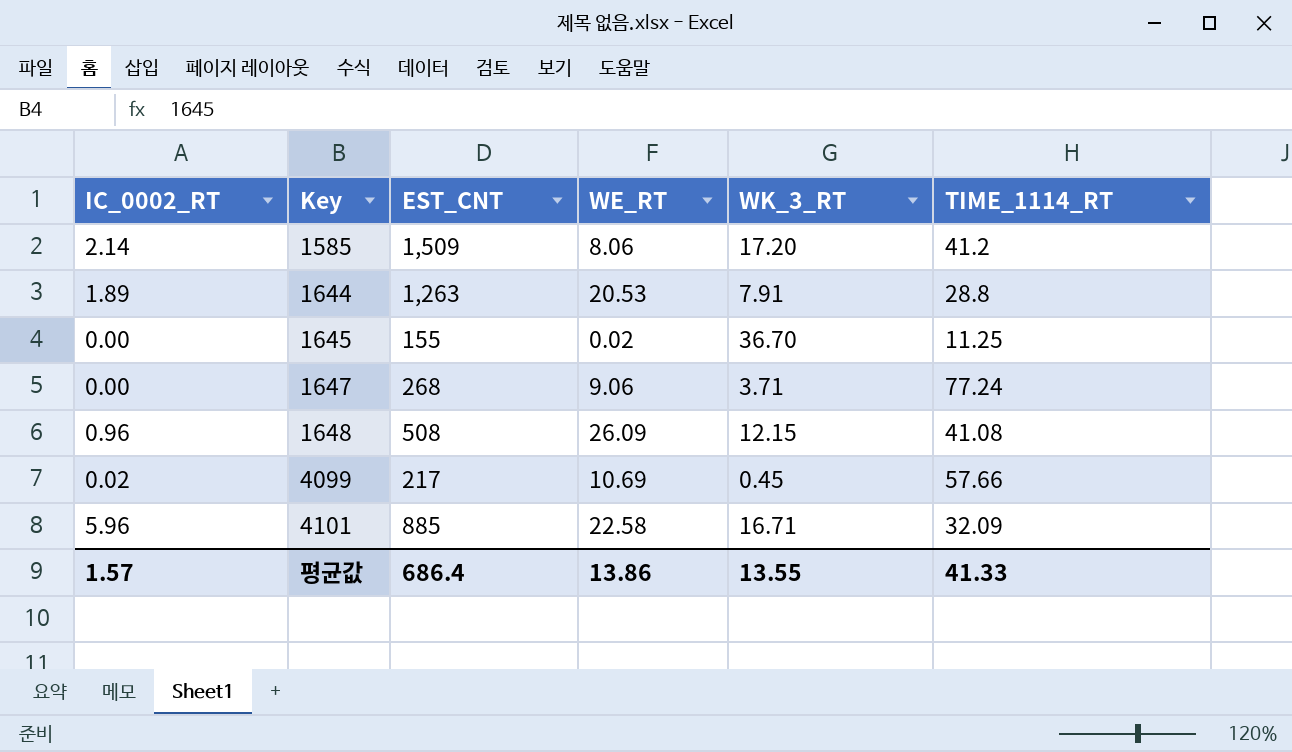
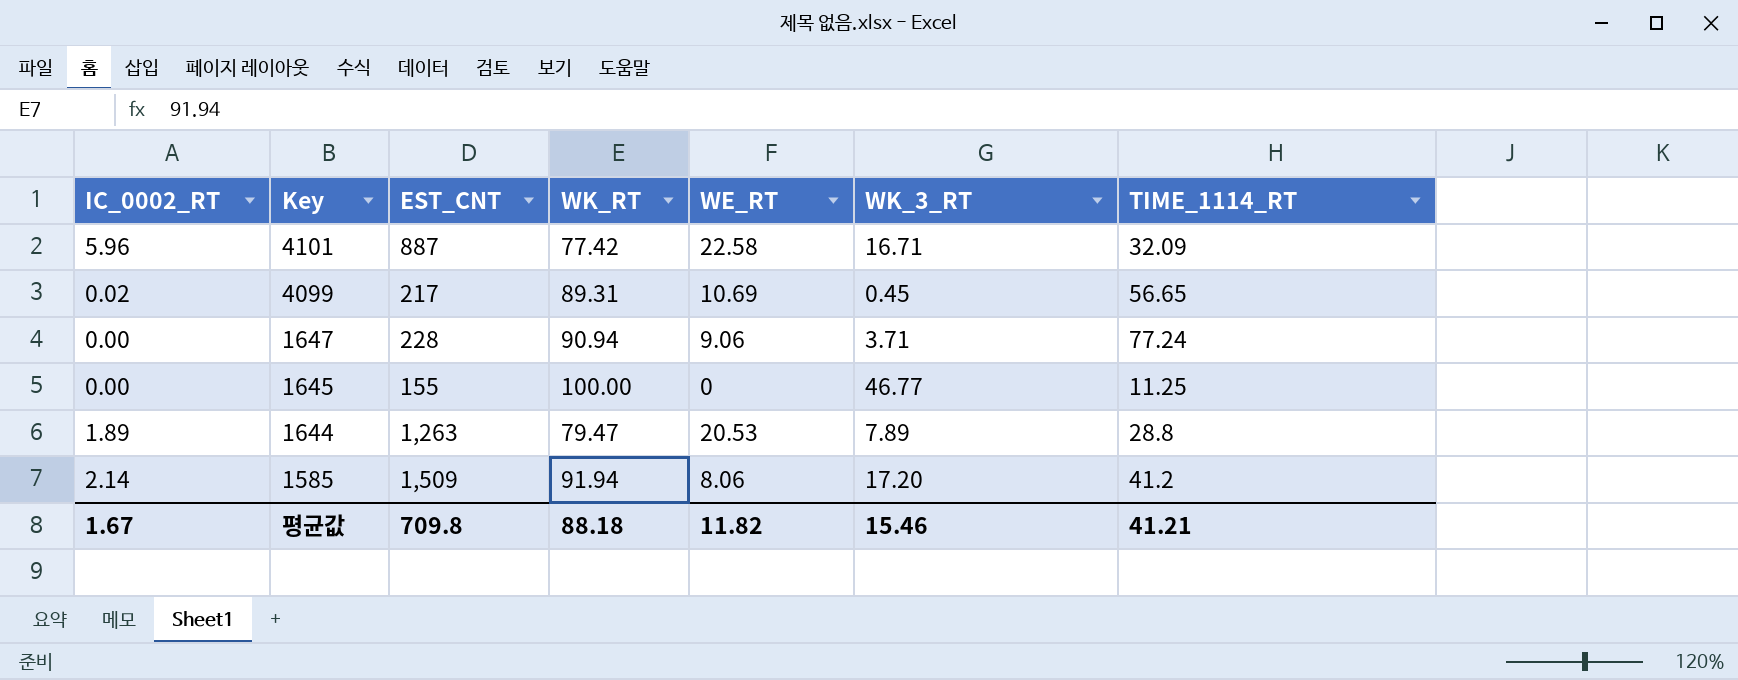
row order: Key ascending -> Key descending
column WK_RT | position: none -> 4
row 1648: 0.96 | 508 | 26.09 | 12.15 | 41.08 -> none
4101 | EST_CNT: 885 -> 887
4099 | TIME_1114_RT: 57.66 -> 56.65
1647 | EST_CNT: 268 -> 228
1645 | WE_RT: 0.02 -> 0
1645 | WK_3_RT: 36.70 -> 46.77
1644 | WK_3_RT: 7.91 -> 7.89
평균값 | IC_0002_RT: 1.57 -> 1.67
평균값 | EST_CNT: 686.4 -> 709.8
평균값 | WE_RT: 13.86 -> 11.82
평균값 | WK_3_RT: 13.55 -> 15.46
평균값 | TIME_1114_RT: 41.33 -> 41.21

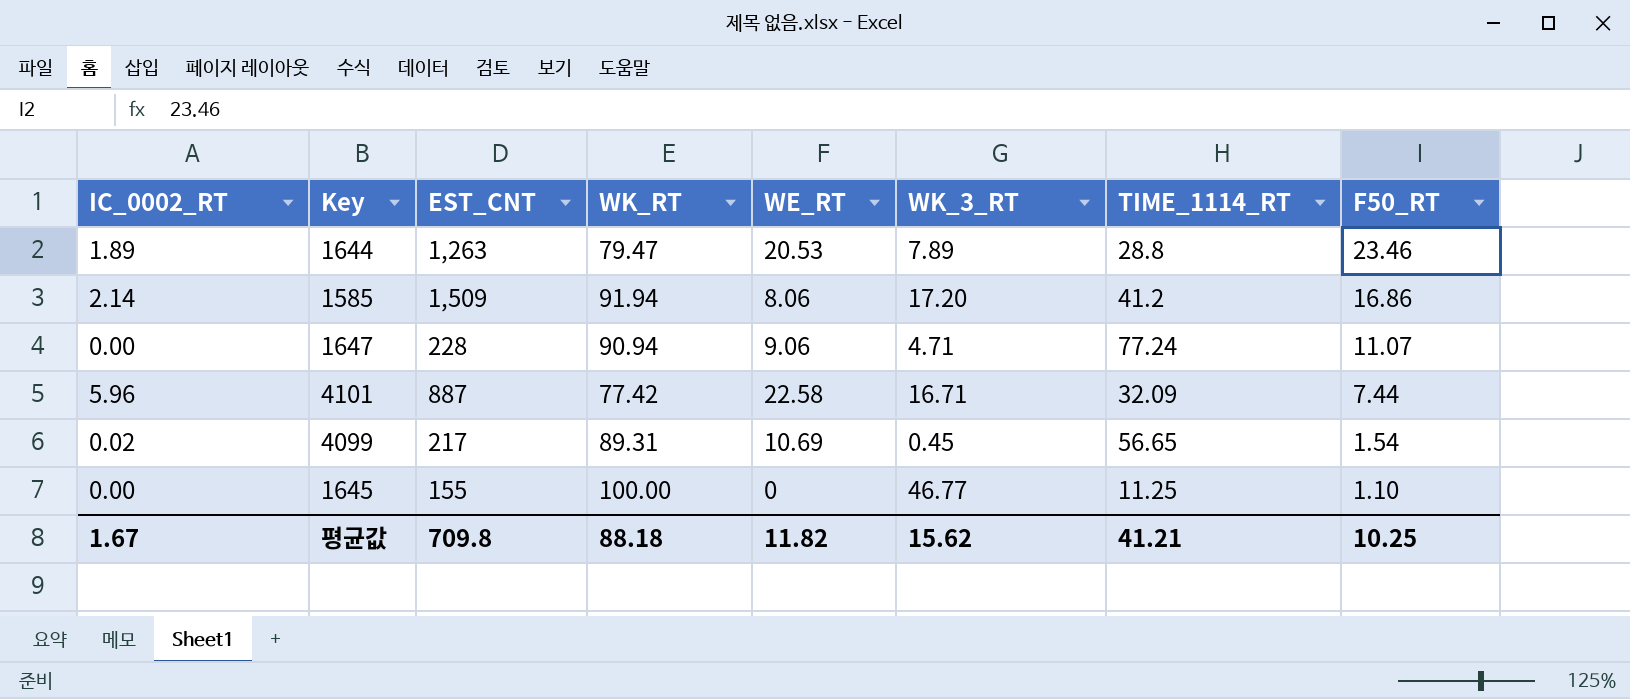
row order: Key descending -> F50_RT descending
column F50_RT | position: none -> 8
1647 | WK_3_RT: 3.71 -> 4.71
평균값 | WK_3_RT: 15.46 -> 15.62

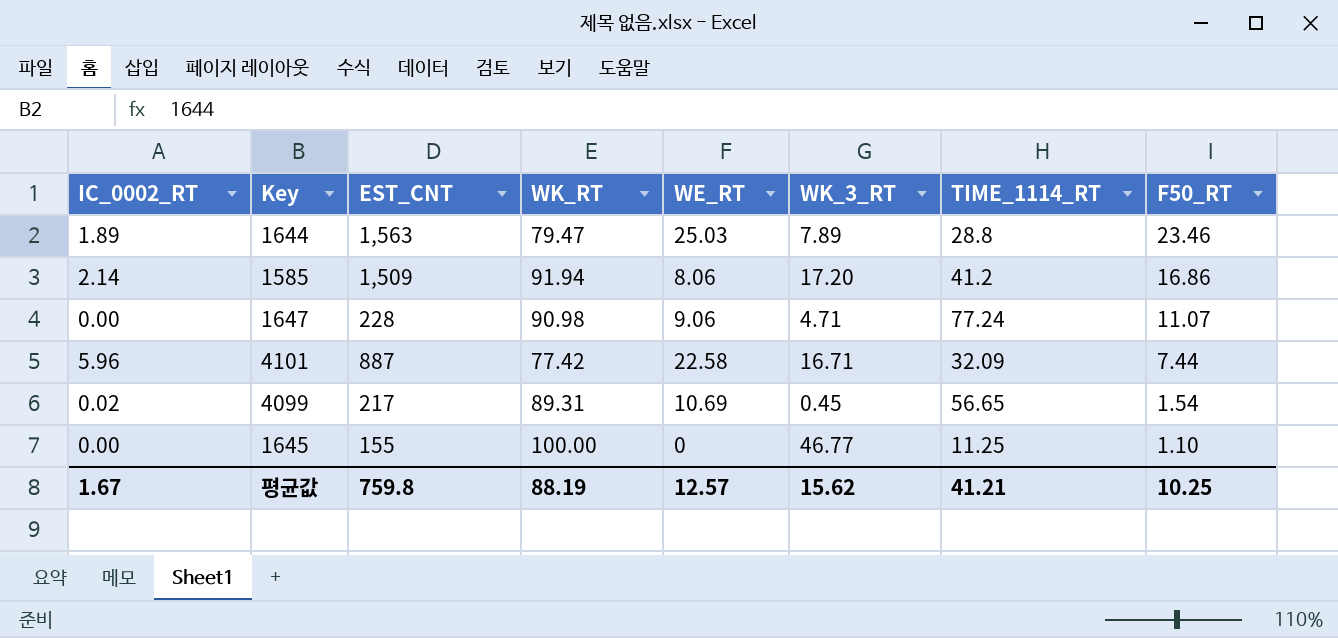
1644 | EST_CNT: 1,263 -> 1,563
1644 | WE_RT: 20.53 -> 25.03
1647 | WK_RT: 90.94 -> 90.98
평균값 | EST_CNT: 709.8 -> 759.8
평균값 | WK_RT: 88.18 -> 88.19
평균값 | WE_RT: 11.82 -> 12.57

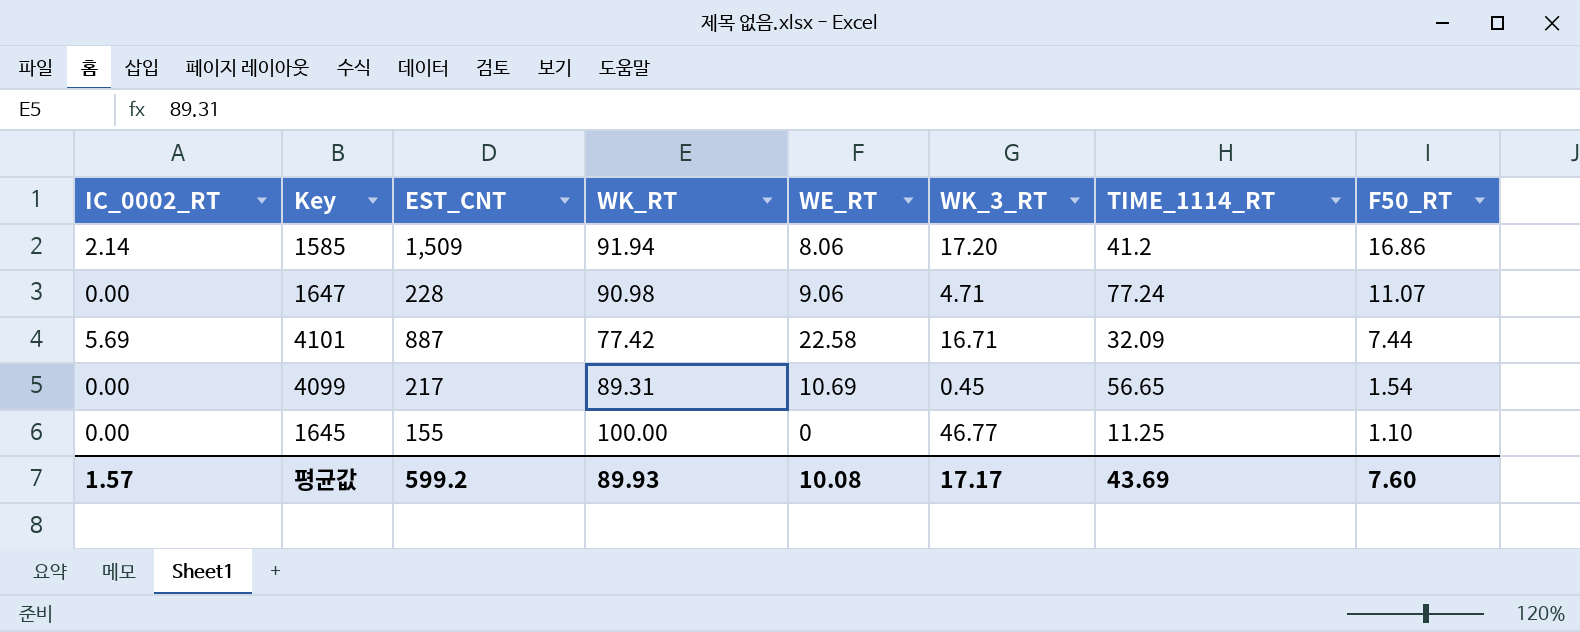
row 1644: 1.89 | 1,563 | 79.47 | 25.03 | 7.89 | 28.8 | 23.46 -> none
4101 | IC_0002_RT: 5.96 -> 5.69
4099 | IC_0002_RT: 0.02 -> 0.00
평균값 | IC_0002_RT: 1.67 -> 1.57
평균값 | EST_CNT: 759.8 -> 599.2
평균값 | WK_RT: 88.19 -> 89.93
평균값 | WE_RT: 12.57 -> 10.08
평균값 | WK_3_RT: 15.62 -> 17.17
평균값 | TIME_1114_RT: 41.21 -> 43.69
평균값 | F50_RT: 10.25 -> 7.60

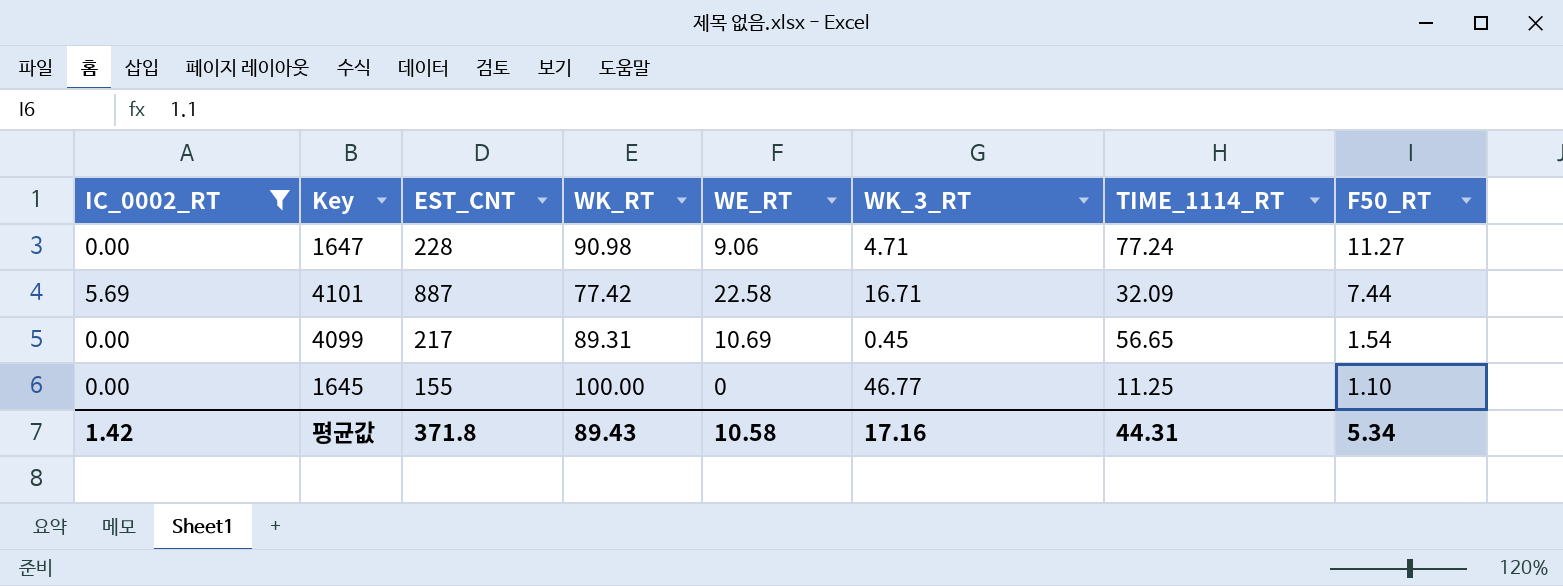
filter: none -> IC_0002_RT != 2.14
1647 | F50_RT: 11.07 -> 11.27
평균값 | IC_0002_RT: 1.57 -> 1.42
평균값 | EST_CNT: 599.2 -> 371.8
평균값 | WK_RT: 89.93 -> 89.43
평균값 | WE_RT: 10.08 -> 10.58
평균값 | WK_3_RT: 17.17 -> 17.16
평균값 | TIME_1114_RT: 43.69 -> 44.31
평균값 | F50_RT: 7.60 -> 5.34

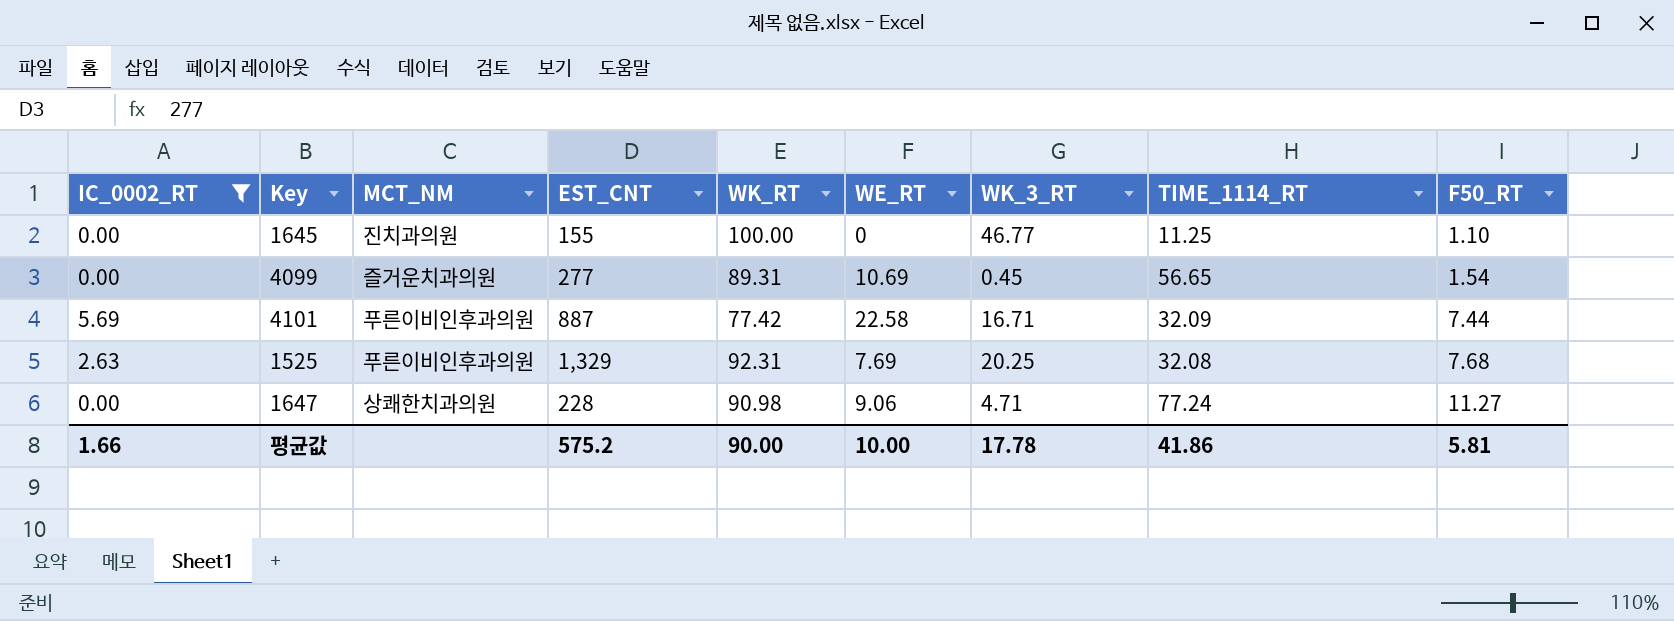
row order: F50_RT descending -> F50_RT ascending
column MCT_NM | position: none -> 3
4099 | EST_CNT: 217 -> 277
row 1525: none -> 2.63 | 푸른이비인후과의원 | 1,329 | 92.31 | 7.69 | 20.25 | 32.08 | 7.68
평균값 | IC_0002_RT: 1.42 -> 1.66
평균값 | EST_CNT: 371.8 -> 575.2
평균값 | WK_RT: 89.43 -> 90.00
평균값 | WE_RT: 10.58 -> 10.00
평균값 | WK_3_RT: 17.16 -> 17.78
평균값 | TIME_1114_RT: 44.31 -> 41.86
평균값 | F50_RT: 5.34 -> 5.81

